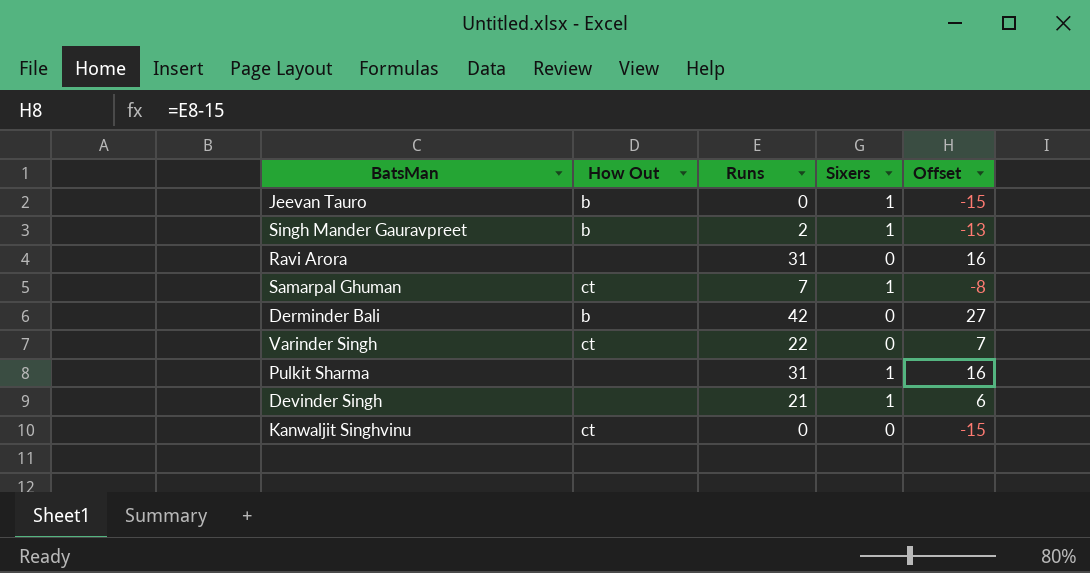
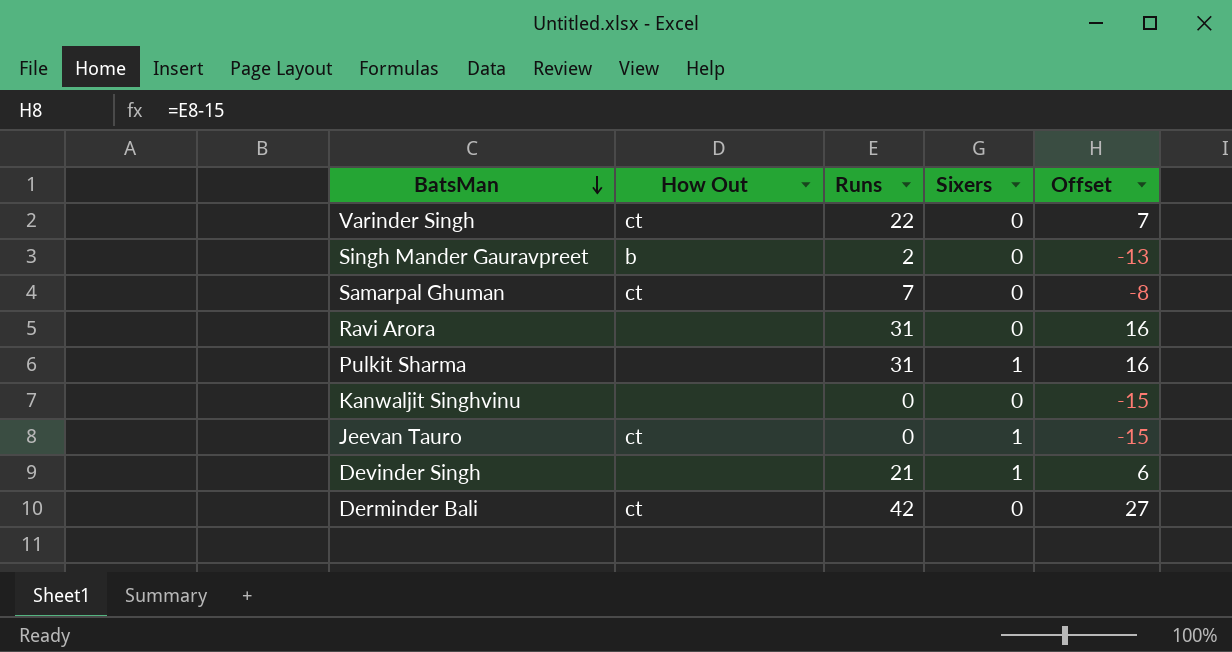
row order: none -> BatsMan descending
Singh Mander Gauravpreet | Sixers: 1 -> 0
Samarpal Ghuman | Sixers: 1 -> 0
Kanwaljit Singhvinu | How Out: ct -> none
Jeevan Tauro | How Out: b -> ct
Derminder Bali | How Out: b -> ct

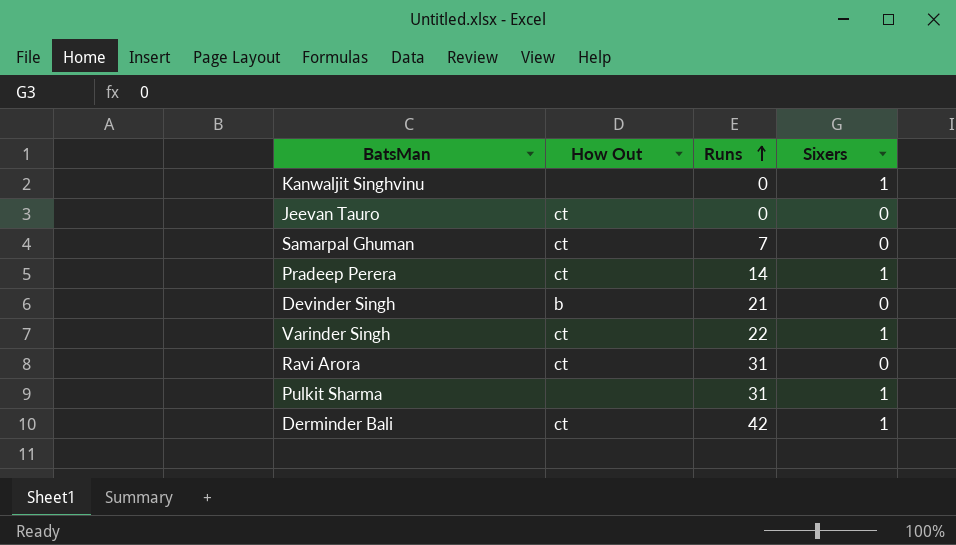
row order: BatsMan descending -> Runs ascending
column Offset | formula: [Runs] - 15 -> none
row Singh Mander Gauravpreet: b | 2 | 0 | -13 -> none
Kanwaljit Singhvinu | Sixers: 0 -> 1
Jeevan Tauro | Sixers: 1 -> 0
row Pradeep Perera: none -> ct | 14 | 1
Devinder Singh | How Out: none -> b
Devinder Singh | Sixers: 1 -> 0
Varinder Singh | Sixers: 0 -> 1
Ravi Arora | How Out: none -> ct
Derminder Bali | Sixers: 0 -> 1

